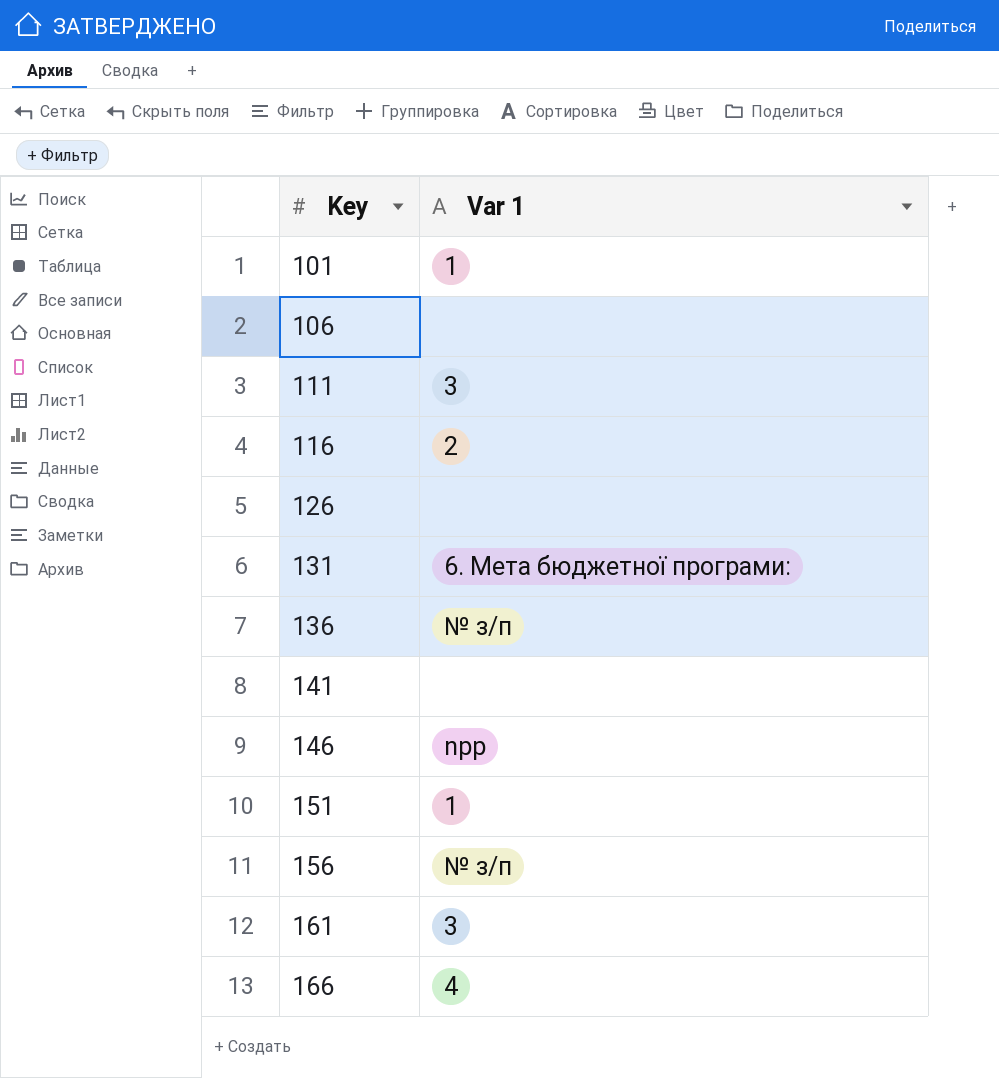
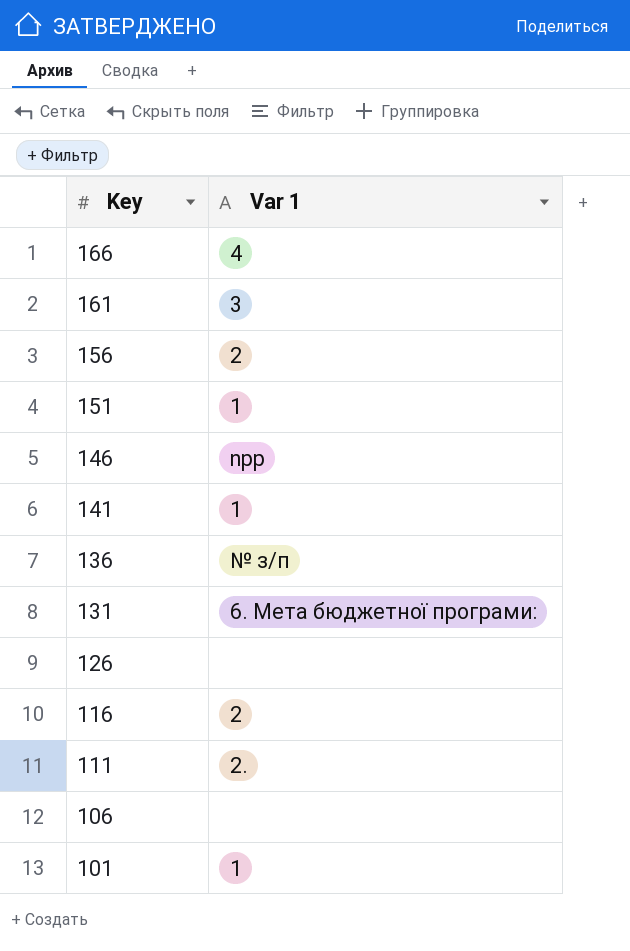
row order: Key ascending -> Key descending
156 | Var 1: № з/п -> 2
141 | Var 1: none -> 1
111 | Var 1: 3 -> 2.

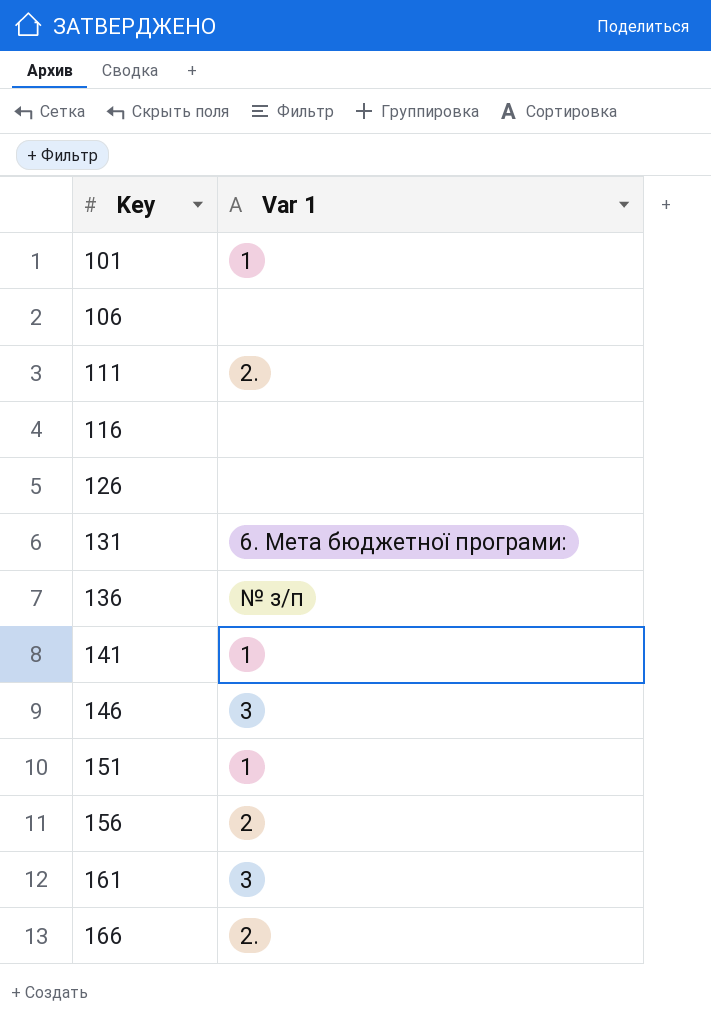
row order: Key descending -> Key ascending
116 | Var 1: 2 -> none
146 | Var 1: npp -> 3
166 | Var 1: 4 -> 2.

